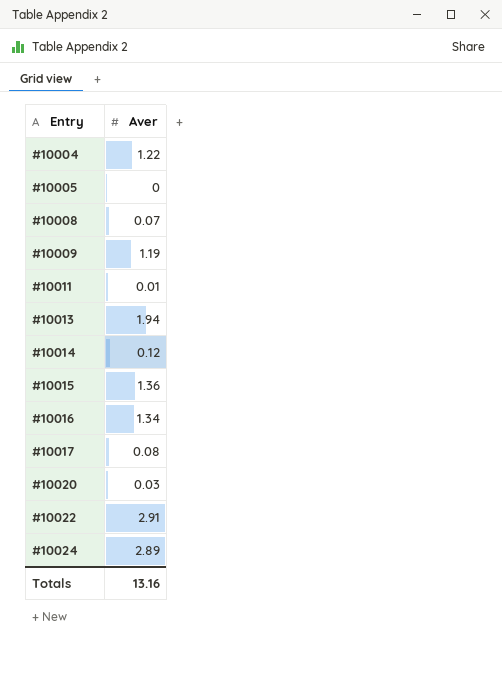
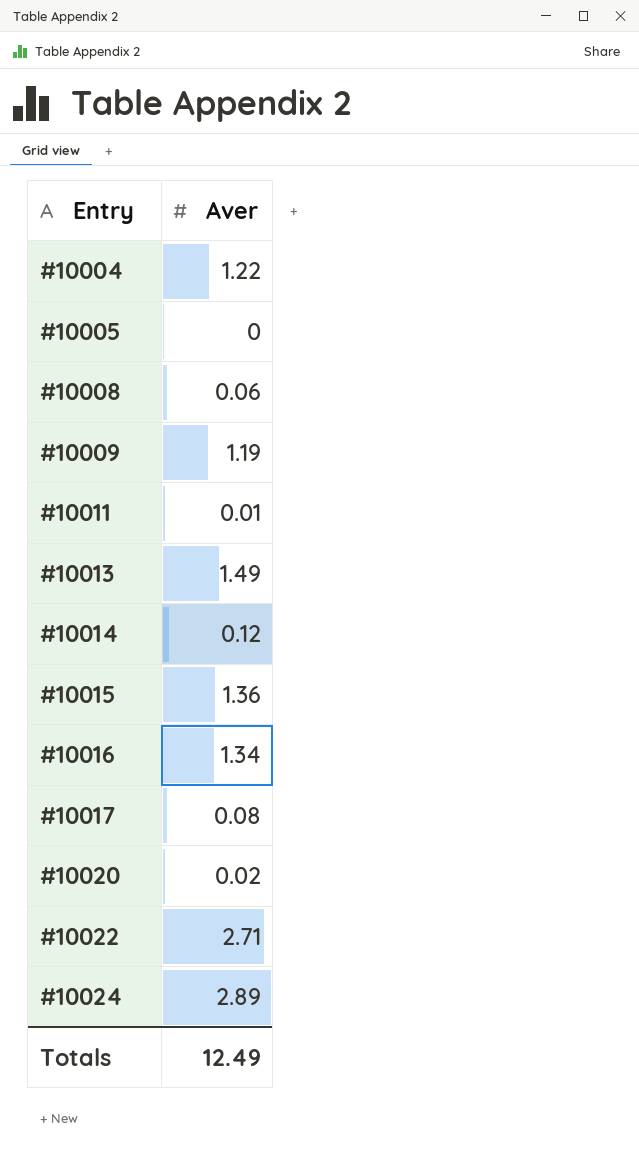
#10008 | Aver: 0.07 -> 0.06
#10013 | Aver: 1.94 -> 1.49
#10020 | Aver: 0.03 -> 0.02
#10022 | Aver: 2.91 -> 2.71
Totals | Aver: 13.16 -> 12.49

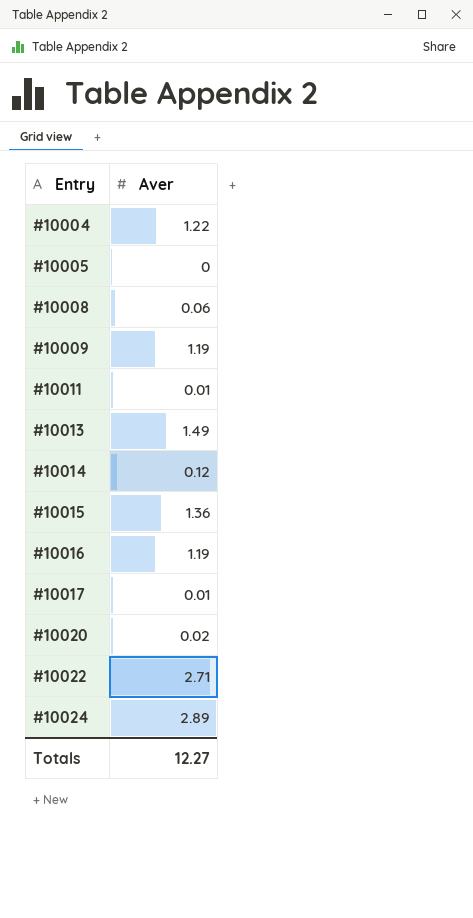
#10016 | Aver: 1.34 -> 1.19
#10017 | Aver: 0.08 -> 0.01
Totals | Aver: 12.49 -> 12.27

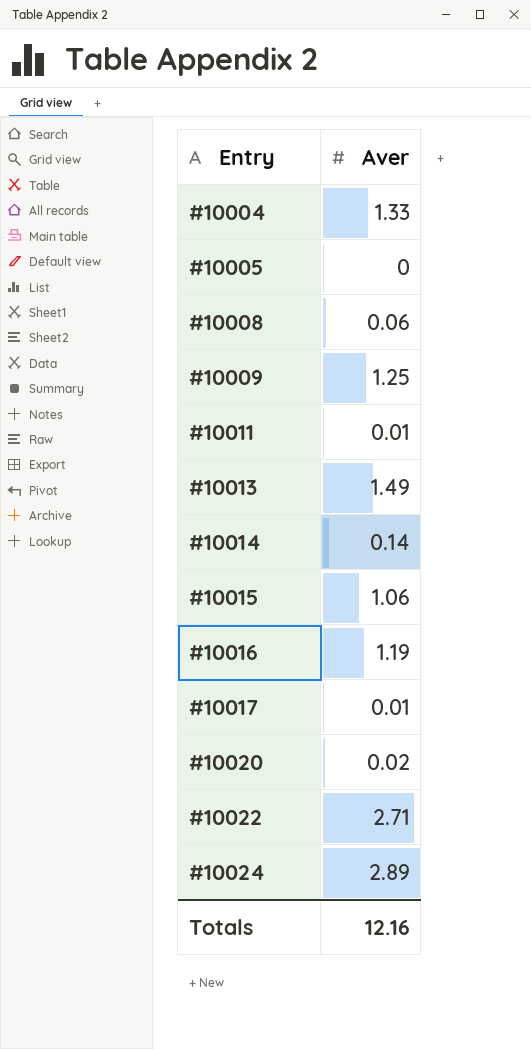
#10004 | Aver: 1.22 -> 1.33
#10009 | Aver: 1.19 -> 1.25
#10014 | Aver: 0.12 -> 0.14
#10015 | Aver: 1.36 -> 1.06
Totals | Aver: 12.27 -> 12.16

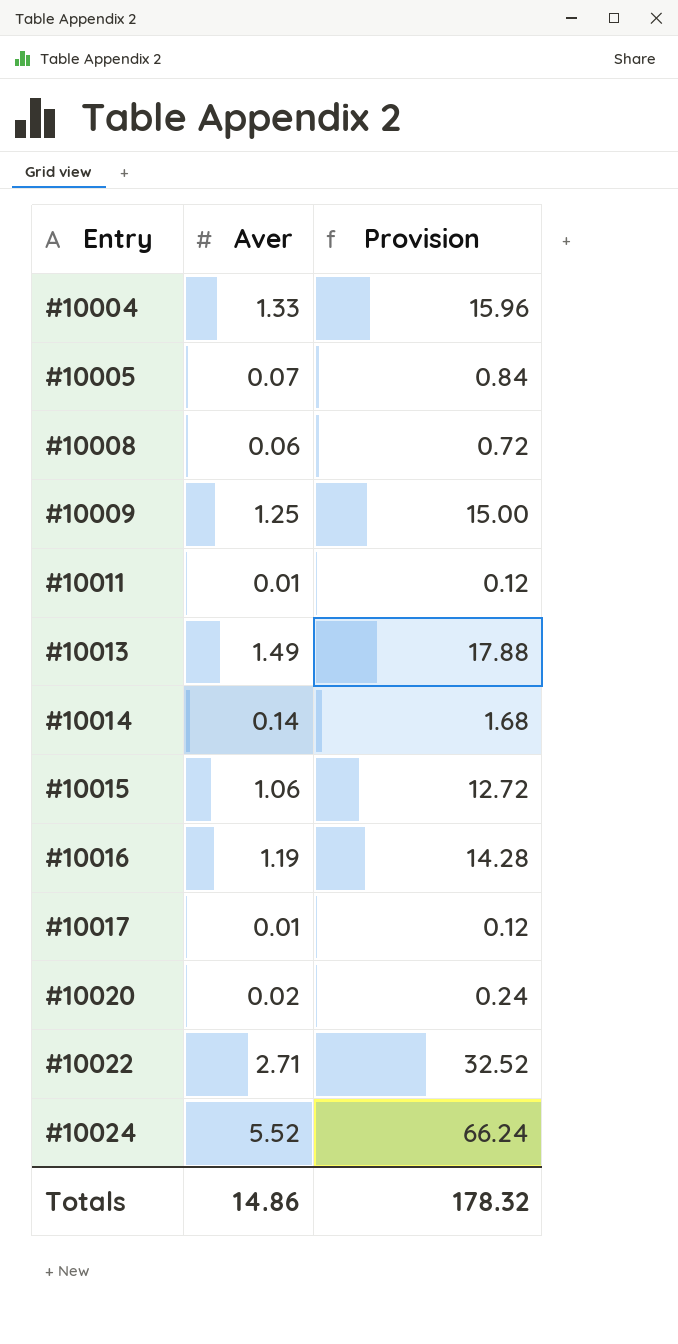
column Provision | formula: none -> [Aver] * 12
#10005 | Aver: 0 -> 0.07
#10024 | Aver: 2.89 -> 5.52
Totals | Aver: 12.16 -> 14.86

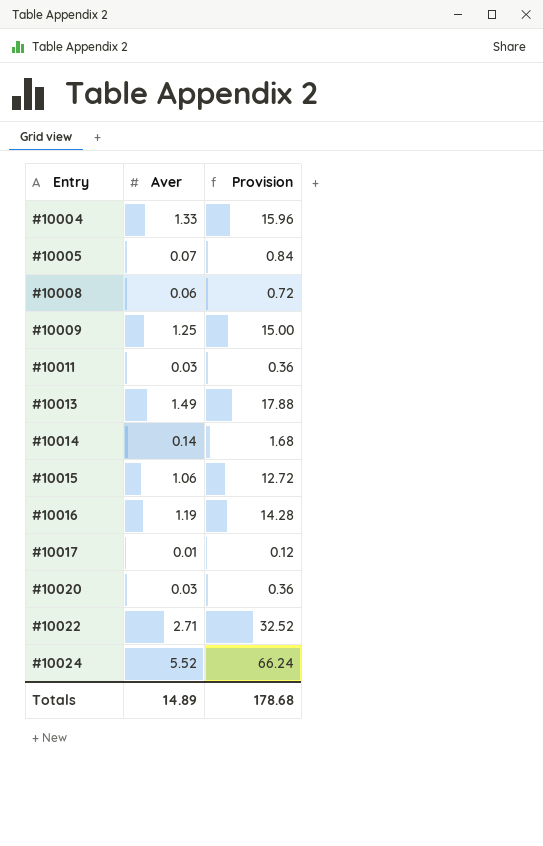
#10011 | Aver: 0.01 -> 0.03
#10011 | Provision: 0.12 -> 0.36
#10020 | Aver: 0.02 -> 0.03
#10020 | Provision: 0.24 -> 0.36
Totals | Aver: 14.86 -> 14.89
Totals | Provision: 178.32 -> 178.68

